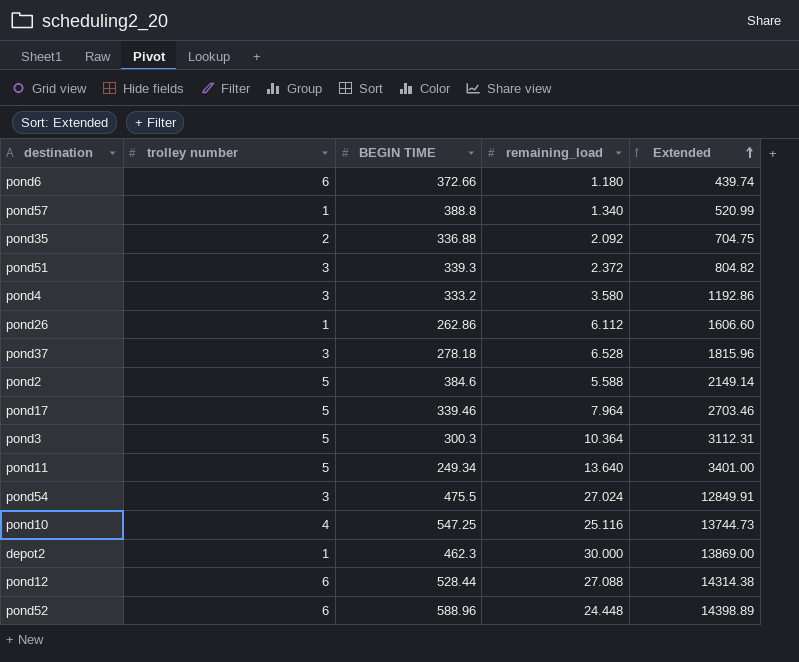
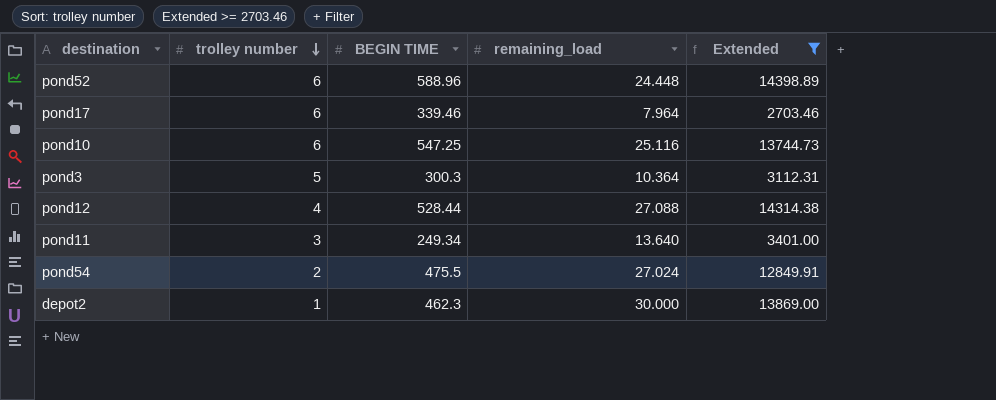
filter: none -> Extended >= 2703.46
row order: Extended ascending -> trolley number descending
pond17 | trolley number: 5 -> 6
pond10 | trolley number: 4 -> 6
pond12 | trolley number: 6 -> 4
pond11 | trolley number: 5 -> 3
pond54 | trolley number: 3 -> 2

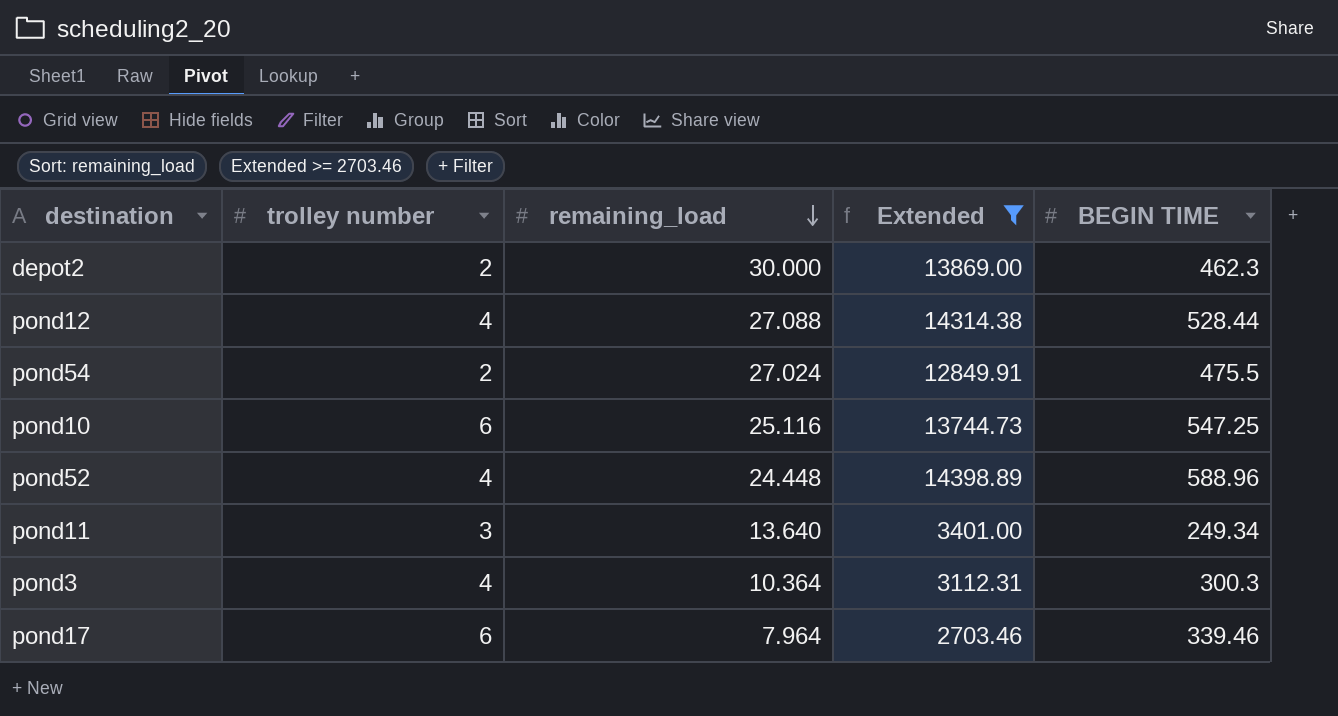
row order: trolley number descending -> remaining_load descending
column BEGIN TIME | position: 3 -> 5
depot2 | trolley number: 1 -> 2
pond52 | trolley number: 6 -> 4
pond3 | trolley number: 5 -> 4

